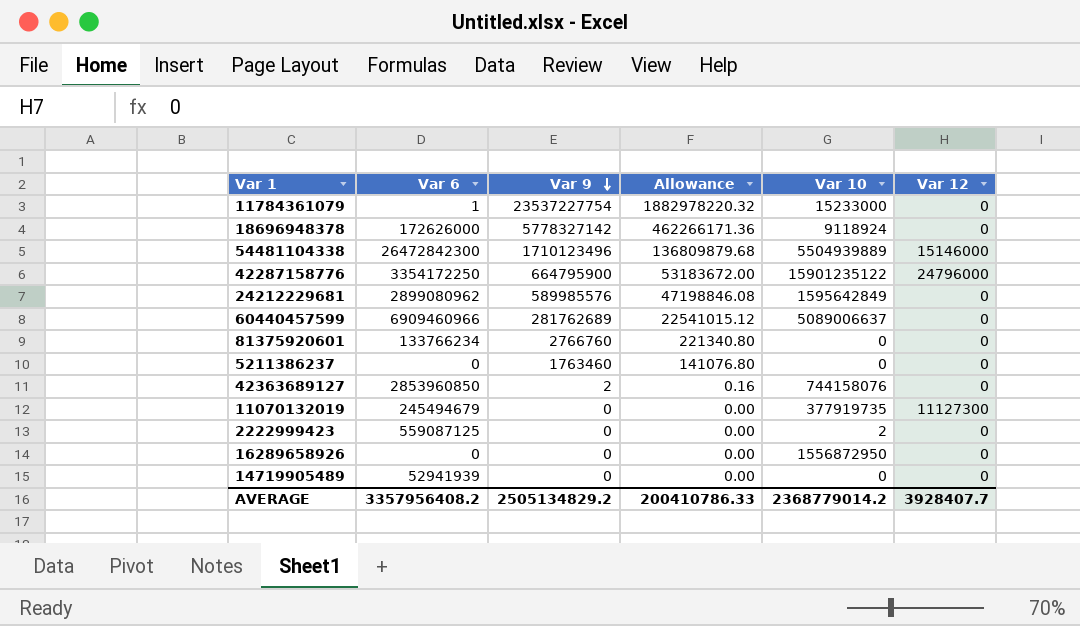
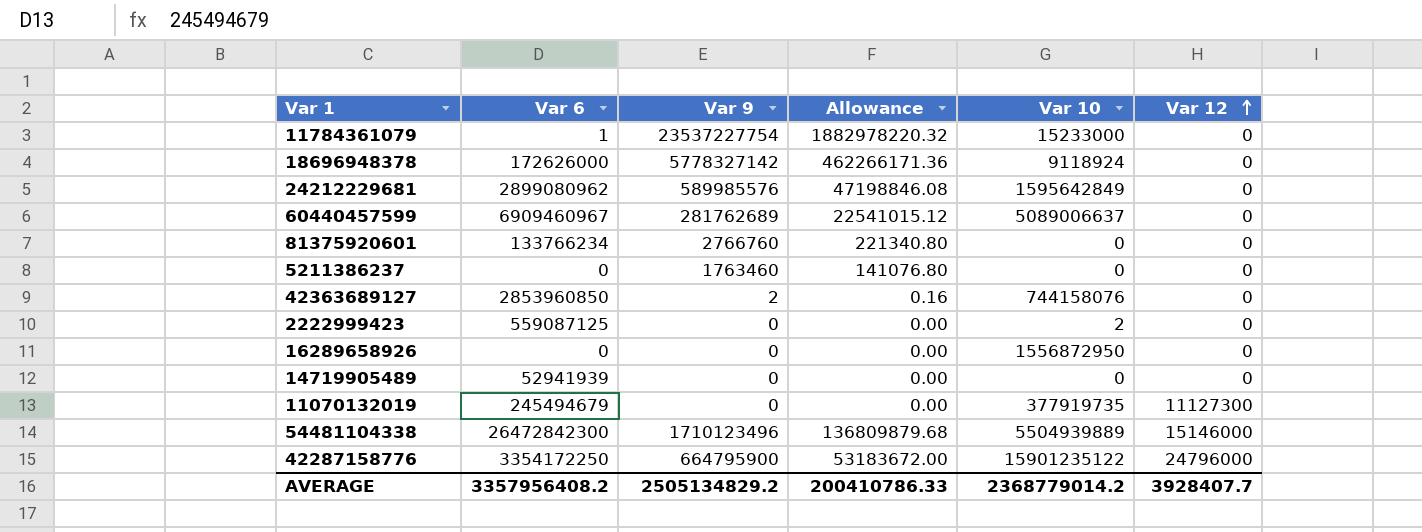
row order: Var 9 descending -> Var 12 ascending
60440457599 | Var 6: 6909460966 -> 6909460967

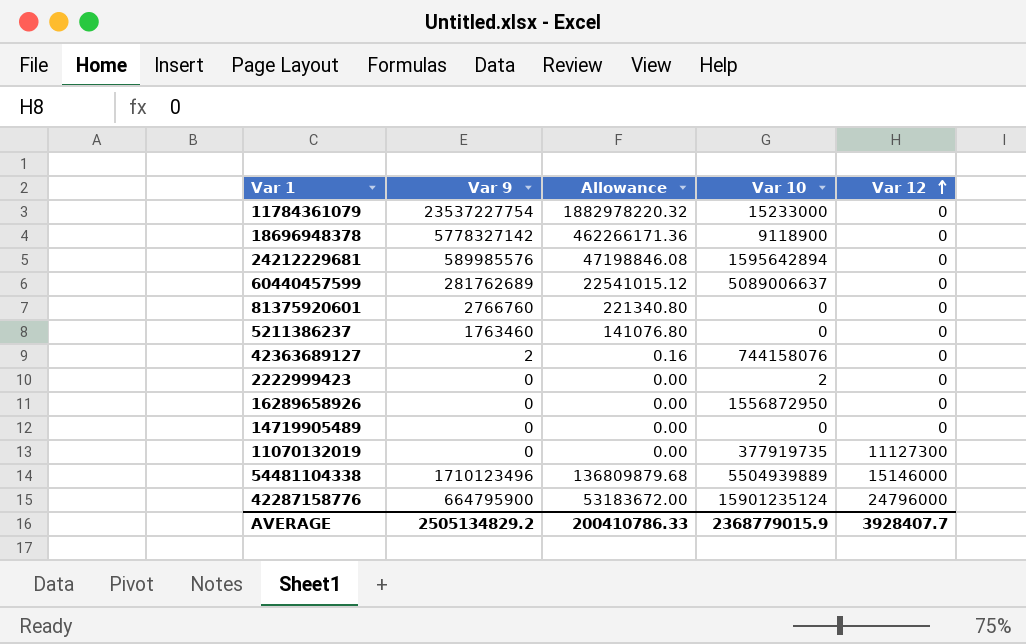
column Var 6 | position: 2 -> none
18696948378 | Var 10: 9118924 -> 9118900
24212229681 | Var 10: 1595642849 -> 1595642894
42287158776 | Var 10: 15901235122 -> 15901235124
AVERAGE | Var 10: 2368779014.2 -> 2368779015.9

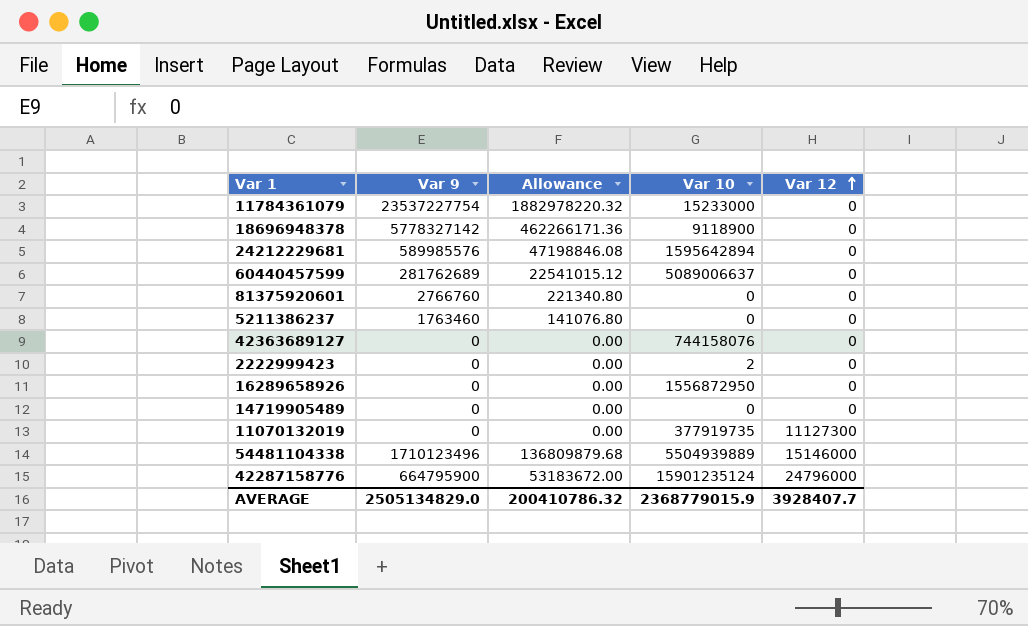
42363689127 | Var 9: 2 -> 0
42363689127 | Allowance: 0.16 -> 0.00
AVERAGE | Var 9: 2505134829.2 -> 2505134829.0
AVERAGE | Allowance: 200410786.33 -> 200410786.32

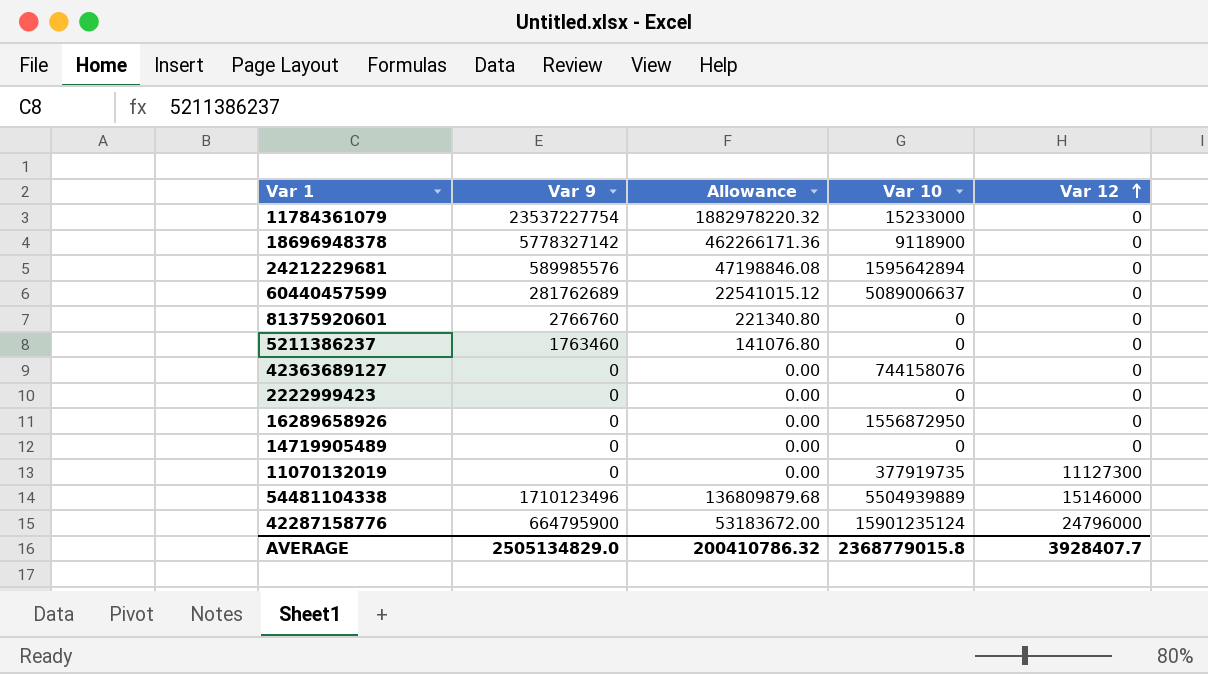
2222999423 | Var 10: 2 -> 0
AVERAGE | Var 10: 2368779015.9 -> 2368779015.8

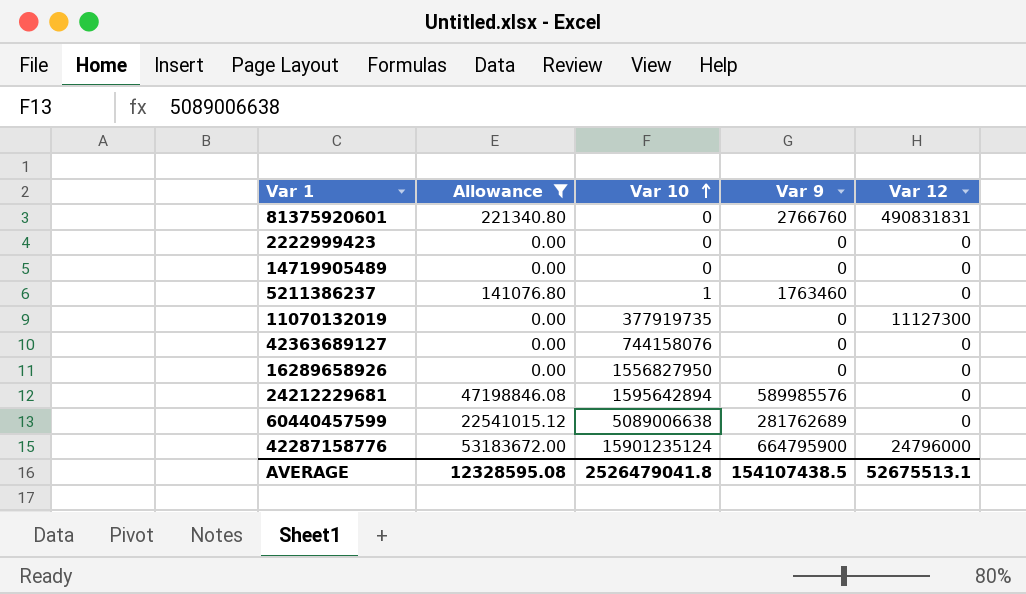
filter: none -> Allowance <= 53183672.00
row order: Var 12 ascending -> Var 10 ascending
column Var 9 | position: 2 -> 4
81375920601 | Var 12: 0 -> 490831831
5211386237 | Var 10: 0 -> 1
16289658926 | Var 10: 1556872950 -> 1556827950
60440457599 | Var 10: 5089006637 -> 5089006638
AVERAGE | Allowance: 200410786.32 -> 12328595.08
AVERAGE | Var 10: 2368779015.8 -> 2526479041.8
AVERAGE | Var 9: 2505134829.0 -> 154107438.5
AVERAGE | Var 12: 3928407.7 -> 52675513.1

